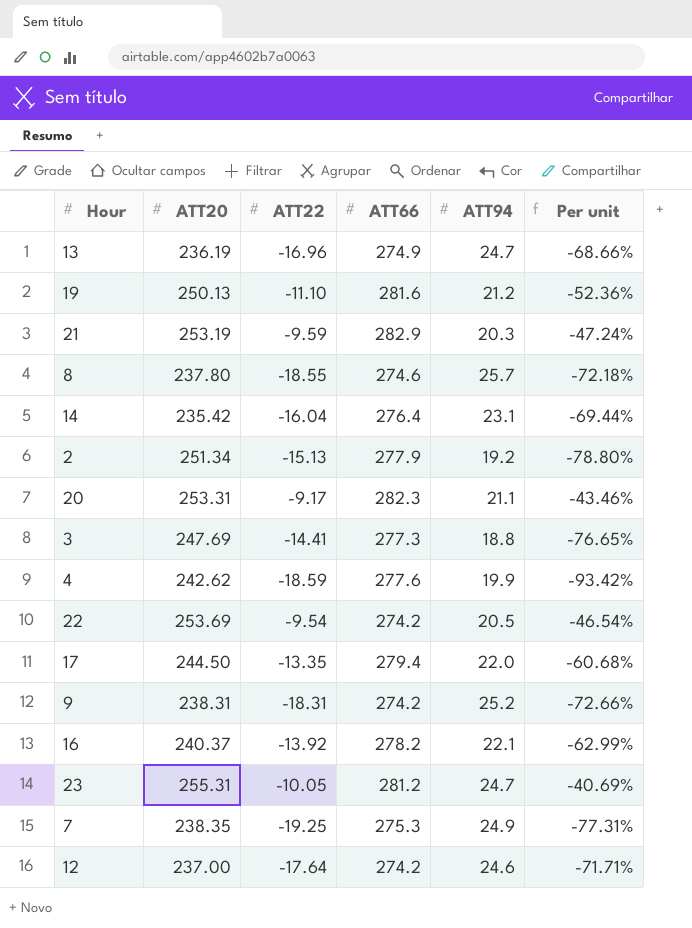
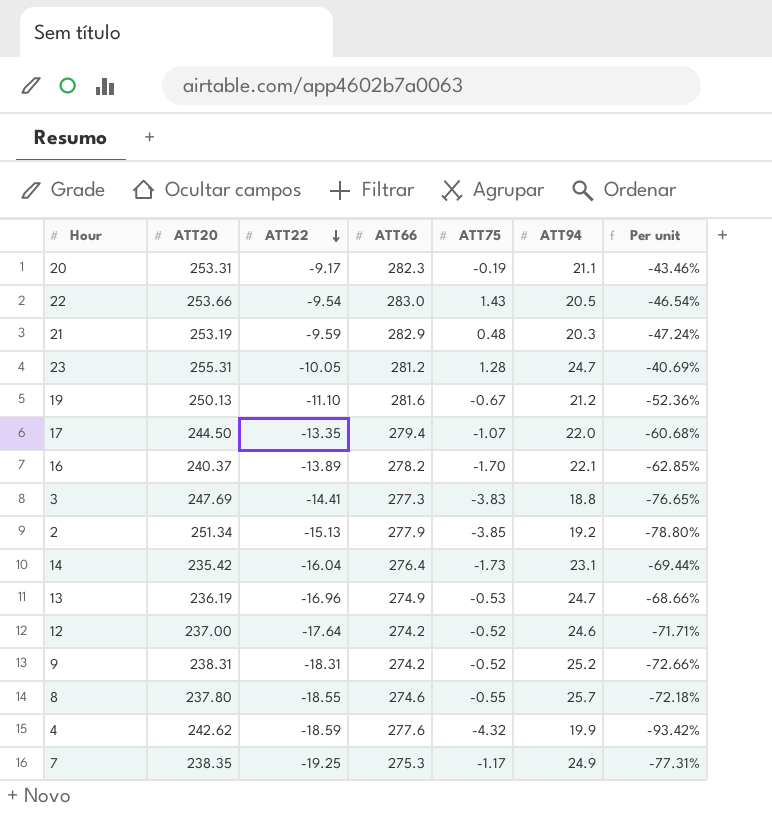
row order: none -> ATT22 descending
column ATT75 | position: none -> 5
22 | ATT20: 253.69 -> 253.66
22 | ATT66: 274.2 -> 283.0
16 | ATT22: -13.92 -> -13.89
16 | Per unit: -62.99% -> -62.85%

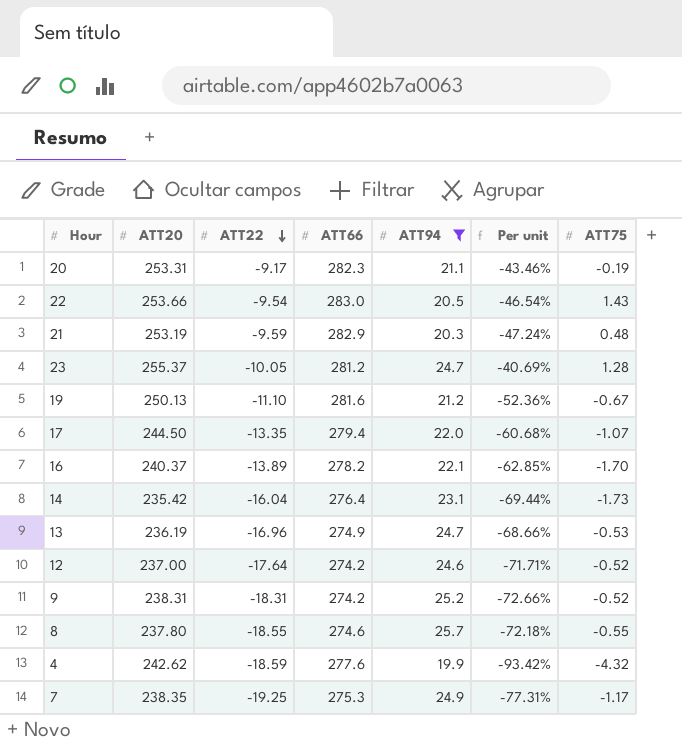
filter: none -> ATT94 >= 19.9
column ATT75 | position: 5 -> 7
23 | ATT20: 255.31 -> 255.37

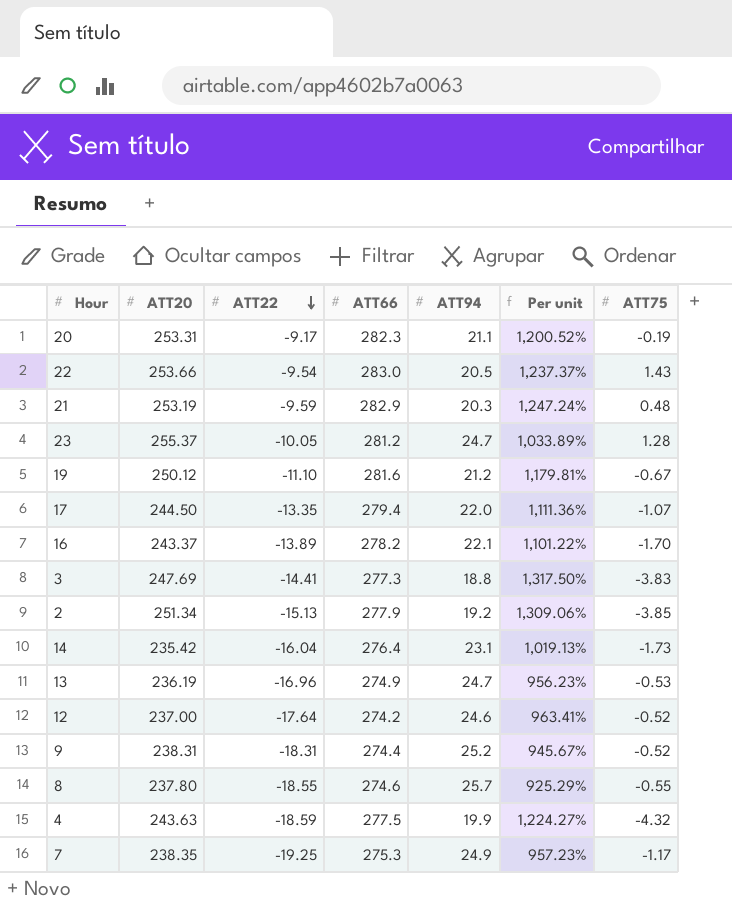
filter: ATT94 >= 19.9 -> none
column Per unit | formula: [ATT22] / [ATT94] -> [ATT20] / [ATT94]
19 | ATT20: 250.13 -> 250.12
16 | ATT20: 240.37 -> 243.37
9 | ATT66: 274.2 -> 274.4
4 | ATT20: 242.62 -> 243.63
4 | ATT66: 277.6 -> 277.5

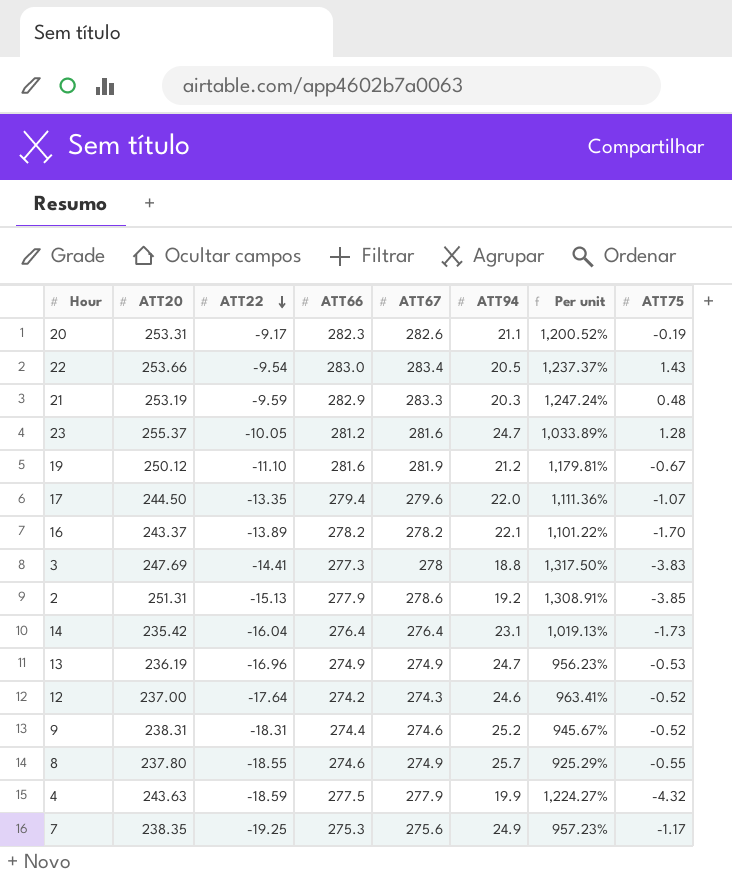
column ATT67 | position: none -> 5
2 | ATT20: 251.34 -> 251.31
2 | Per unit: 1,309.06% -> 1,308.91%

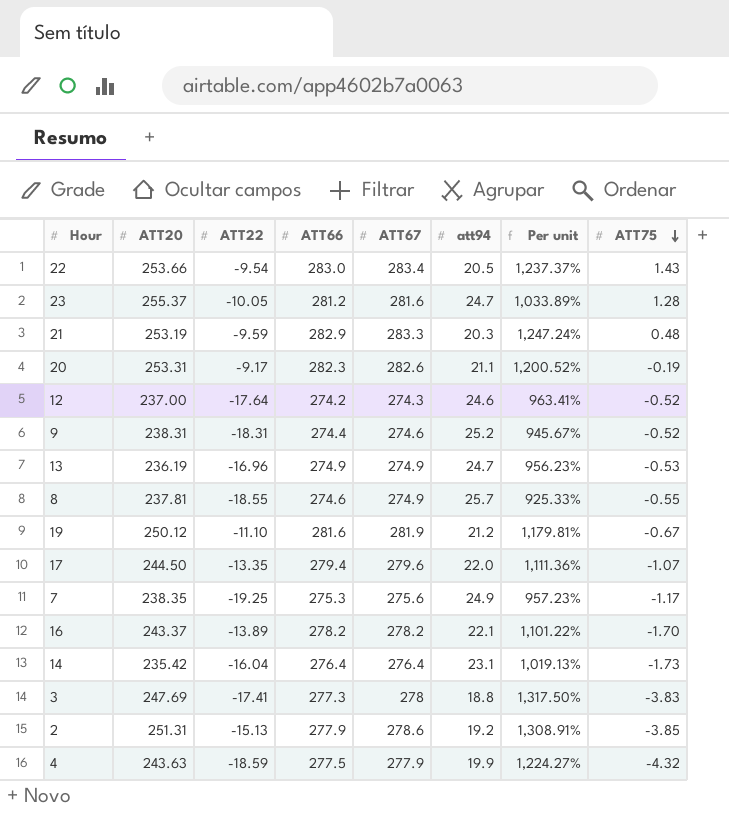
row order: ATT22 descending -> ATT75 descending
column name: ATT94 -> att94
8 | ATT20: 237.80 -> 237.81
8 | Per unit: 925.29% -> 925.33%
3 | ATT22: -14.41 -> -17.41

